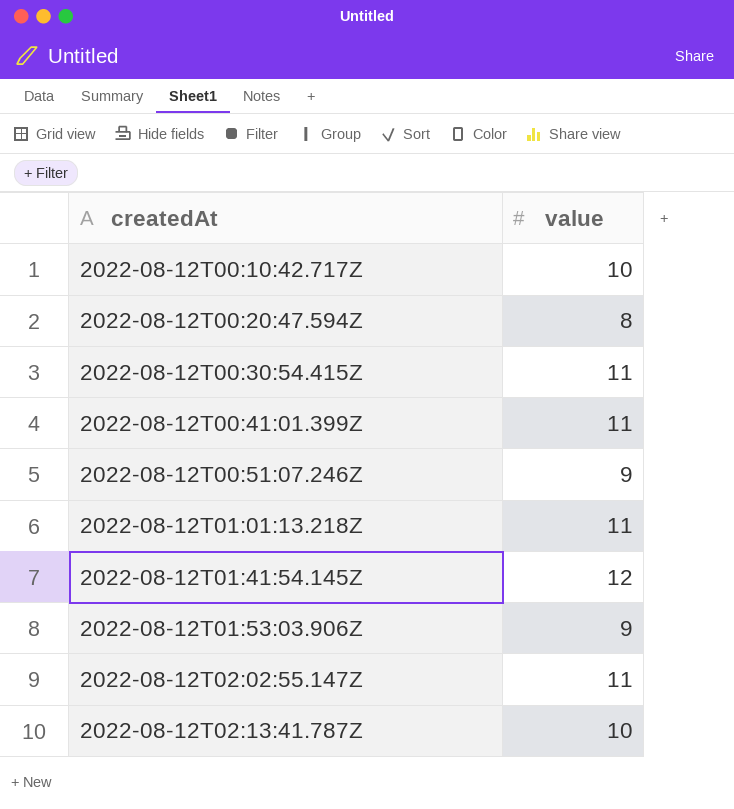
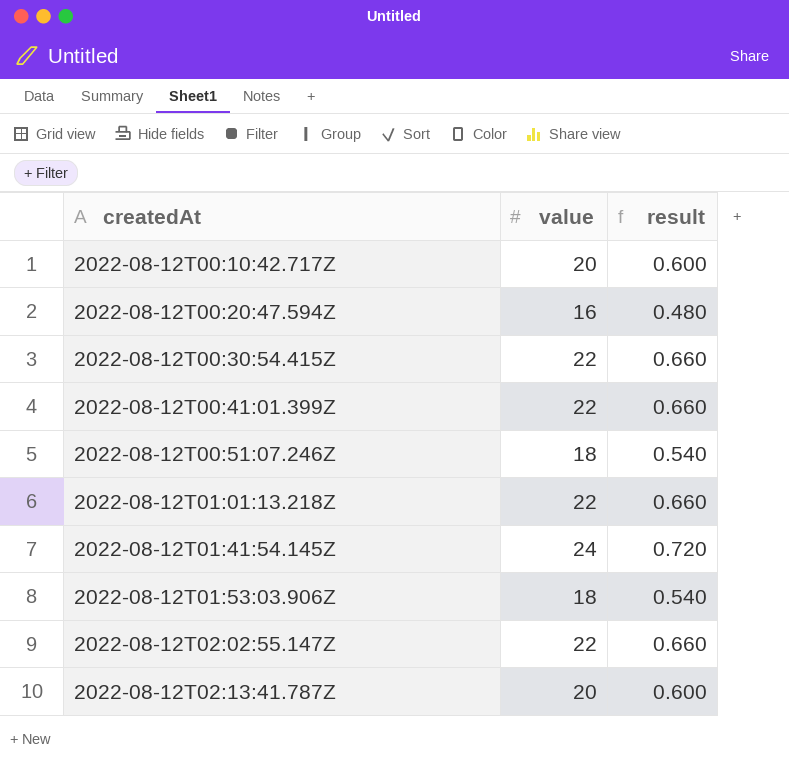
column result | formula: none -> [value] * 0.03
2022-08-12T00:10:42.717Z | value: 10 -> 20
2022-08-12T00:20:47.594Z | value: 8 -> 16
2022-08-12T00:30:54.415Z | value: 11 -> 22
2022-08-12T00:41:01.399Z | value: 11 -> 22
2022-08-12T00:51:07.246Z | value: 9 -> 18
2022-08-12T01:01:13.218Z | value: 11 -> 22
2022-08-12T01:41:54.145Z | value: 12 -> 24
2022-08-12T01:53:03.906Z | value: 9 -> 18
2022-08-12T02:02:55.147Z | value: 11 -> 22
2022-08-12T02:13:41.787Z | value: 10 -> 20

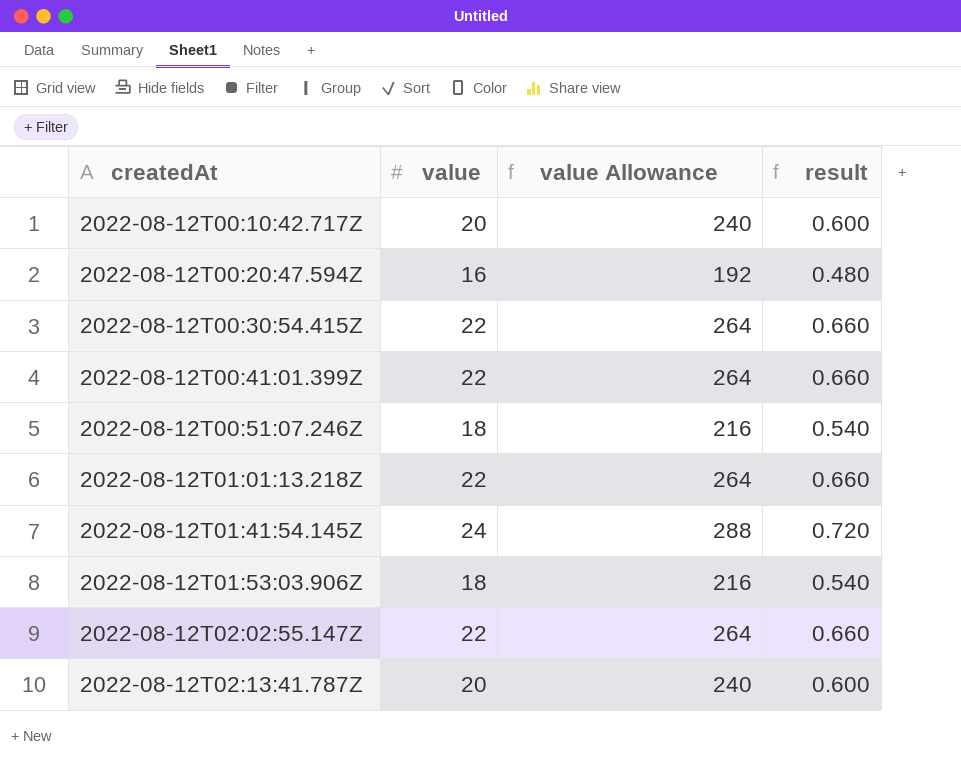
column value Allowance | formula: none -> [value] * 12

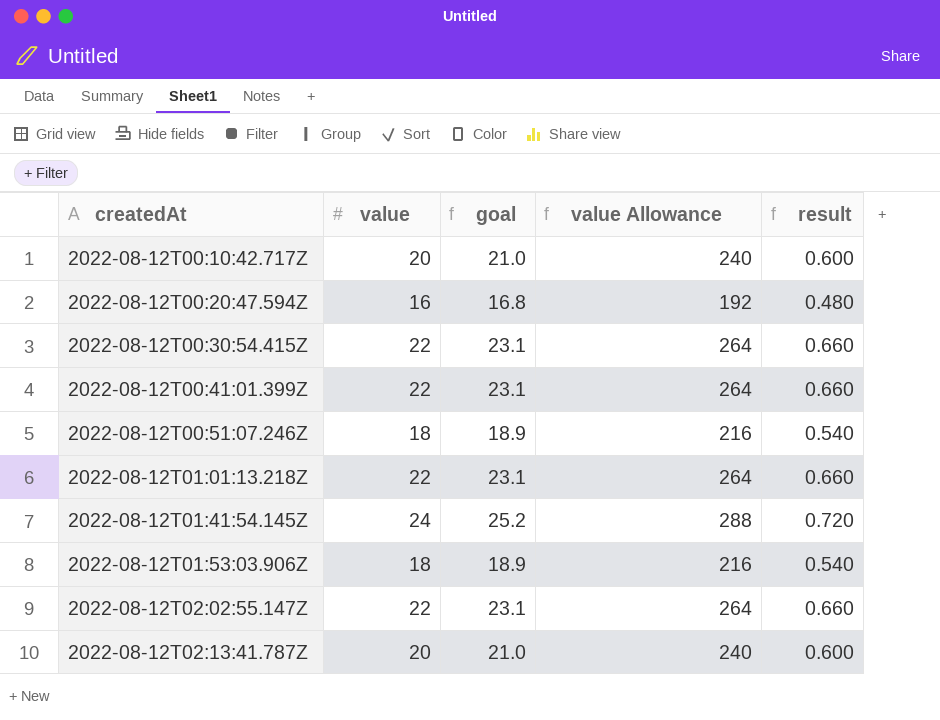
column goal | formula: none -> [value] * 1.05

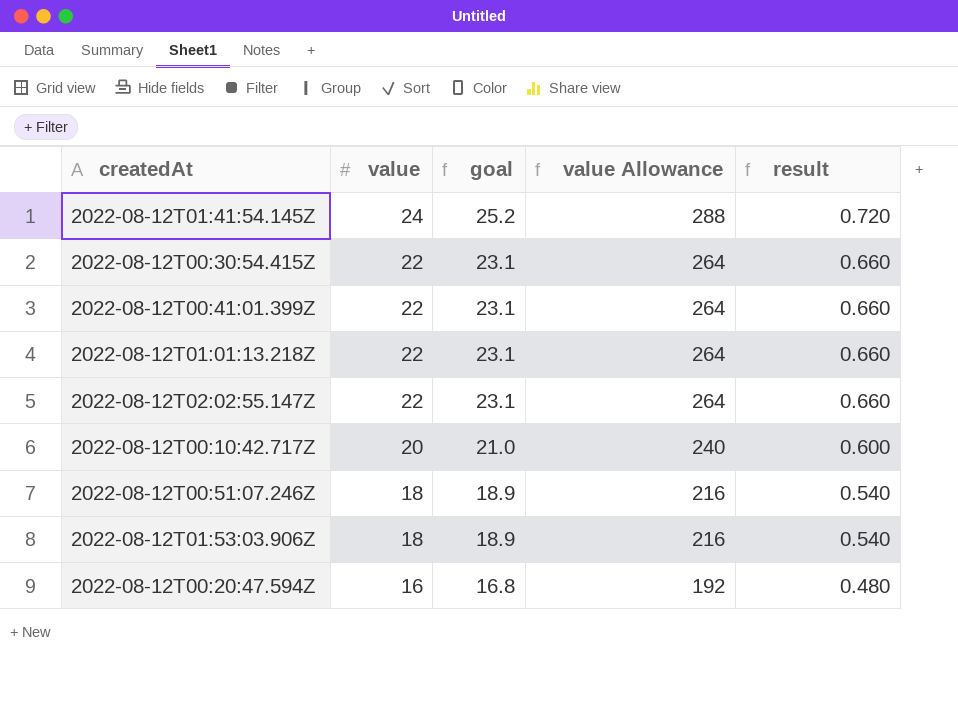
row order: createdAt ascending -> value descending
row 2022-08-12T02:13:41.787Z: 20 | 21.0 | 240 | 0.600 -> none

